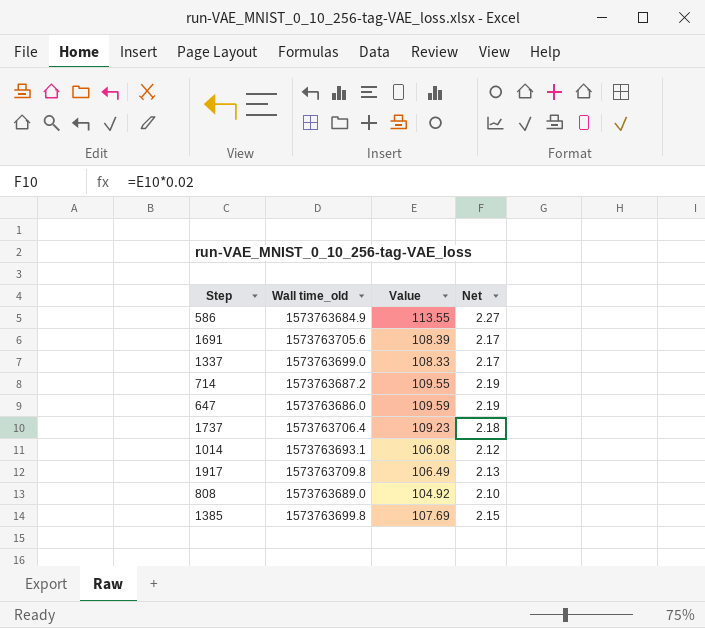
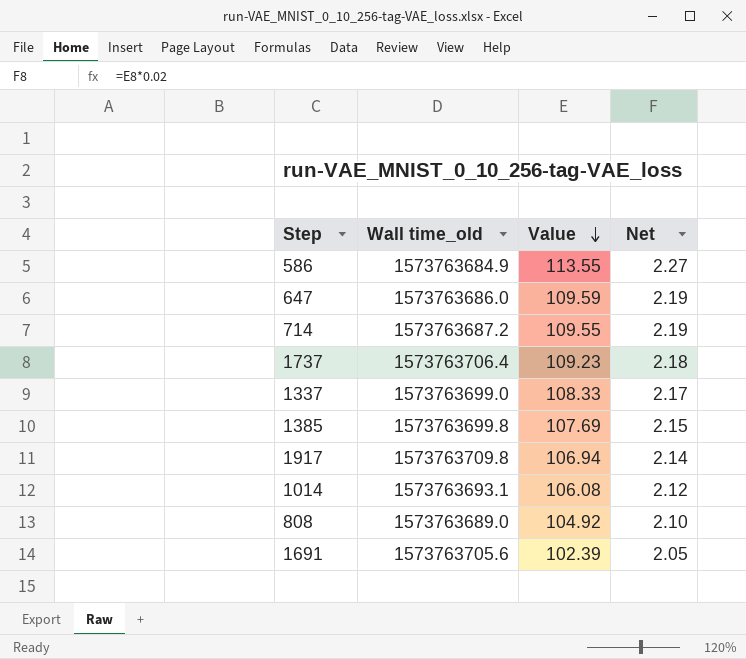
row order: none -> Value descending
1917 | Value: 106.49 -> 106.94
1917 | Net: 2.13 -> 2.14
1691 | Value: 108.39 -> 102.39
1691 | Net: 2.17 -> 2.05

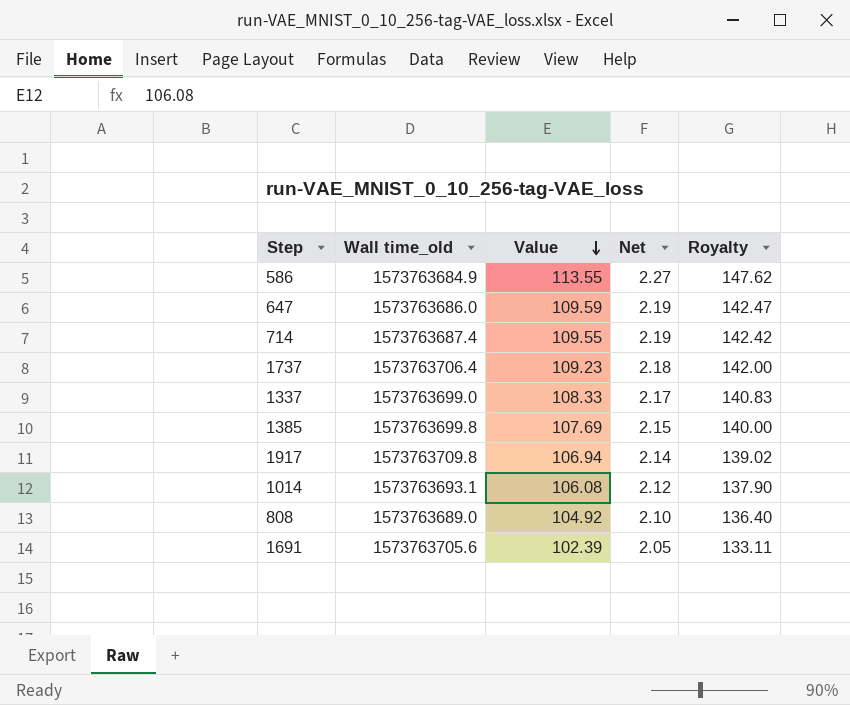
column Royalty | formula: none -> [Value] * 1.3
714 | Wall time_old: 1573763687.2 -> 1573763687.4

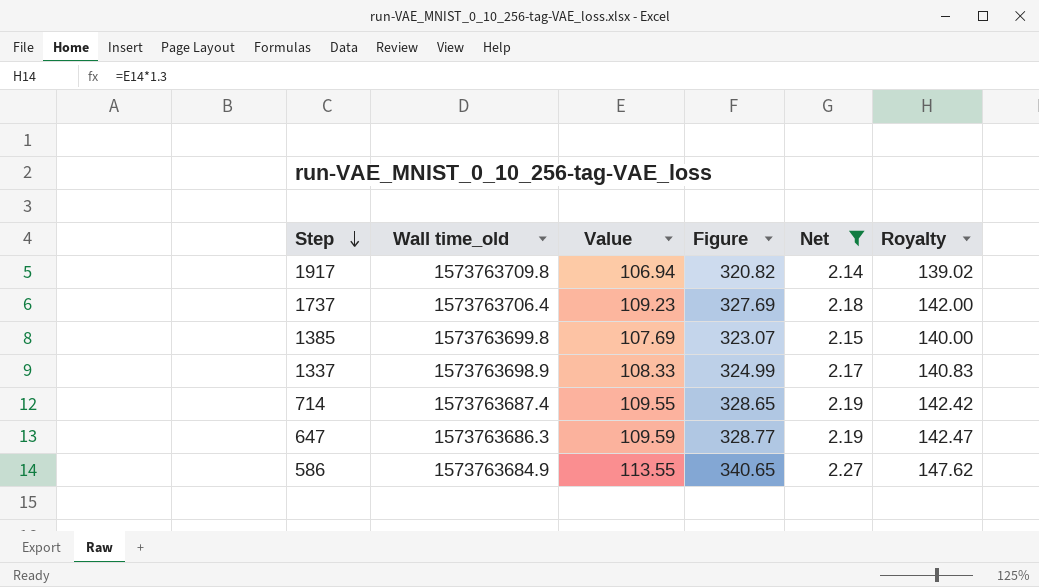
filter: none -> Net >= 2.14
row order: Value descending -> Step descending
column Figure | formula: none -> [Value] * 3
1337 | Wall time_old: 1573763699.0 -> 1573763698.9
647 | Wall time_old: 1573763686.0 -> 1573763686.3

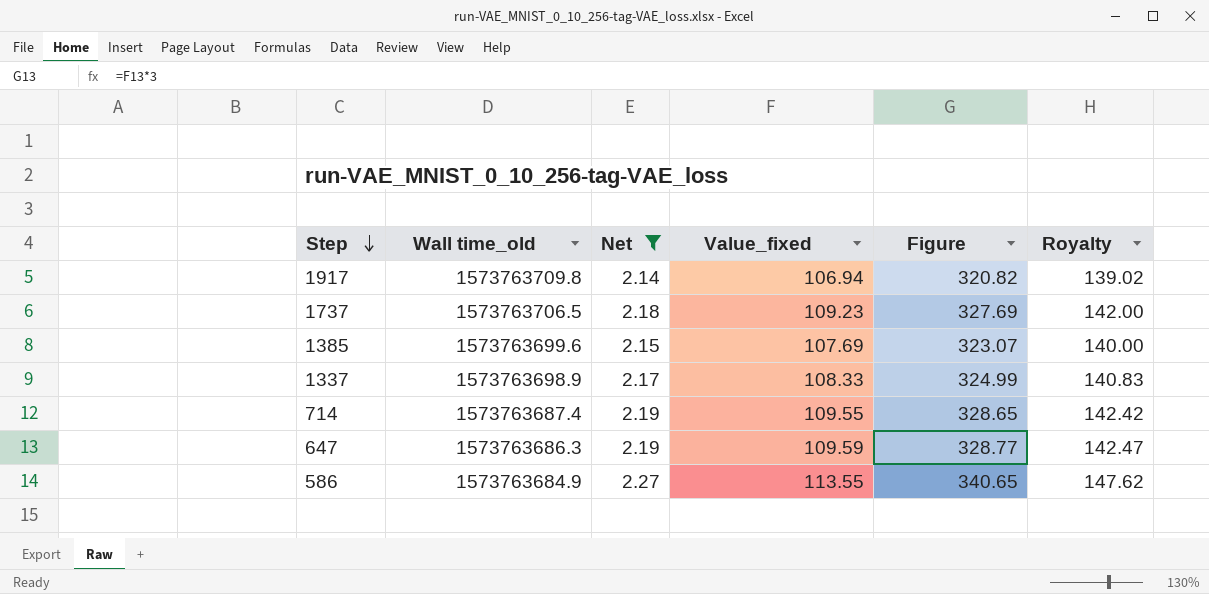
column Net | position: 5 -> 3
column name: Value -> Value_fixed
1737 | Wall time_old: 1573763706.4 -> 1573763706.5
1385 | Wall time_old: 1573763699.8 -> 1573763699.6

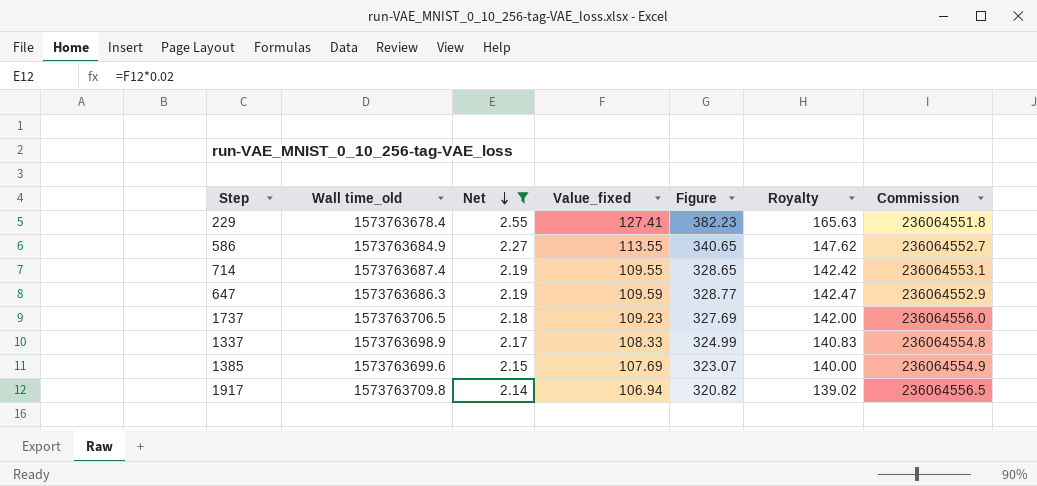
row order: Step descending -> Net descending
column Commission | formula: none -> [Wall time_old] * 0.15
row 229: none -> 1573763678.4 | 2.55 | 127.41 | 382.23 | 165.63 | 236064551.8

